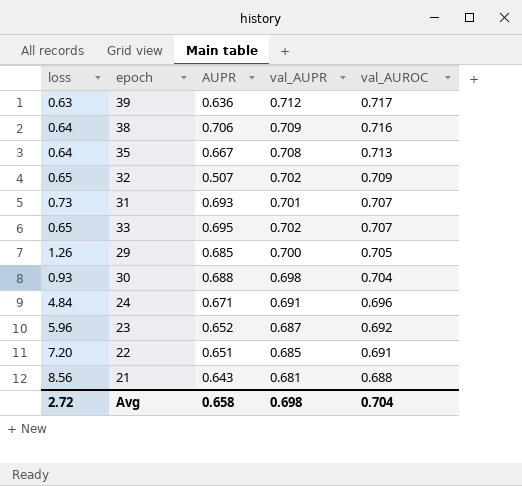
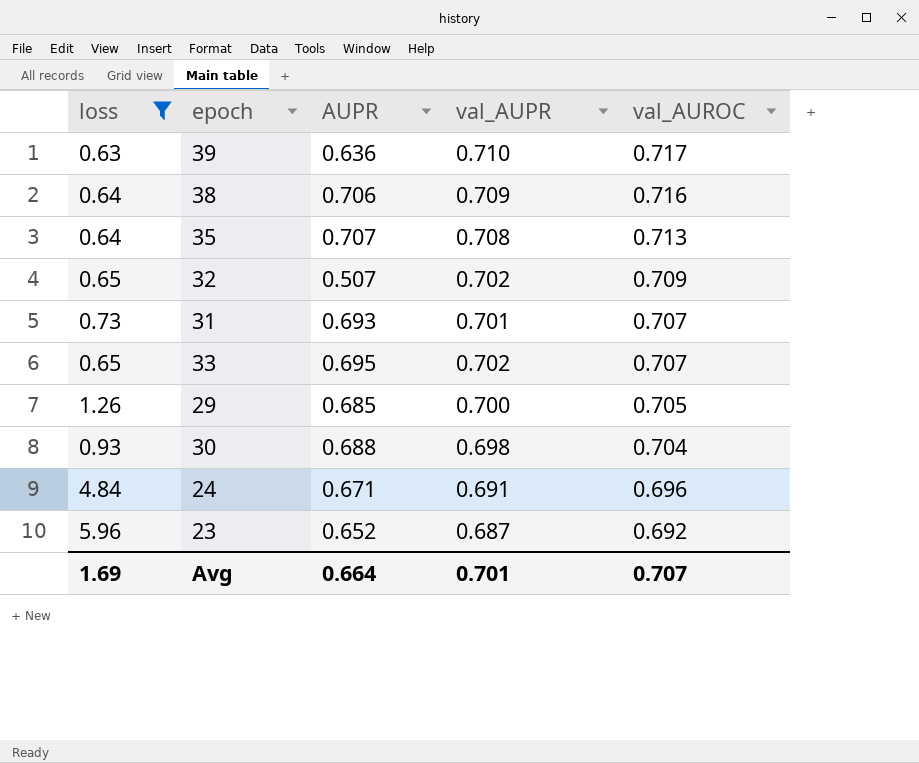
filter: none -> loss <= 5.96
39 | val_AUPR: 0.712 -> 0.710
35 | AUPR: 0.667 -> 0.707
Avg | loss: 2.72 -> 1.69
Avg | AUPR: 0.658 -> 0.664
Avg | val_AUPR: 0.698 -> 0.701
Avg | val_AUROC: 0.704 -> 0.707

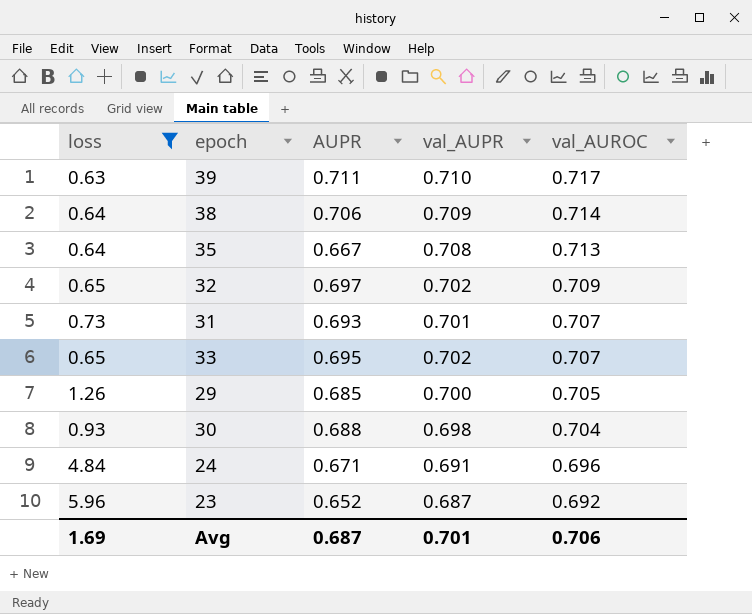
39 | AUPR: 0.636 -> 0.711
38 | val_AUROC: 0.716 -> 0.714
35 | AUPR: 0.707 -> 0.667
32 | AUPR: 0.507 -> 0.697
Avg | AUPR: 0.664 -> 0.687
Avg | val_AUROC: 0.707 -> 0.706

